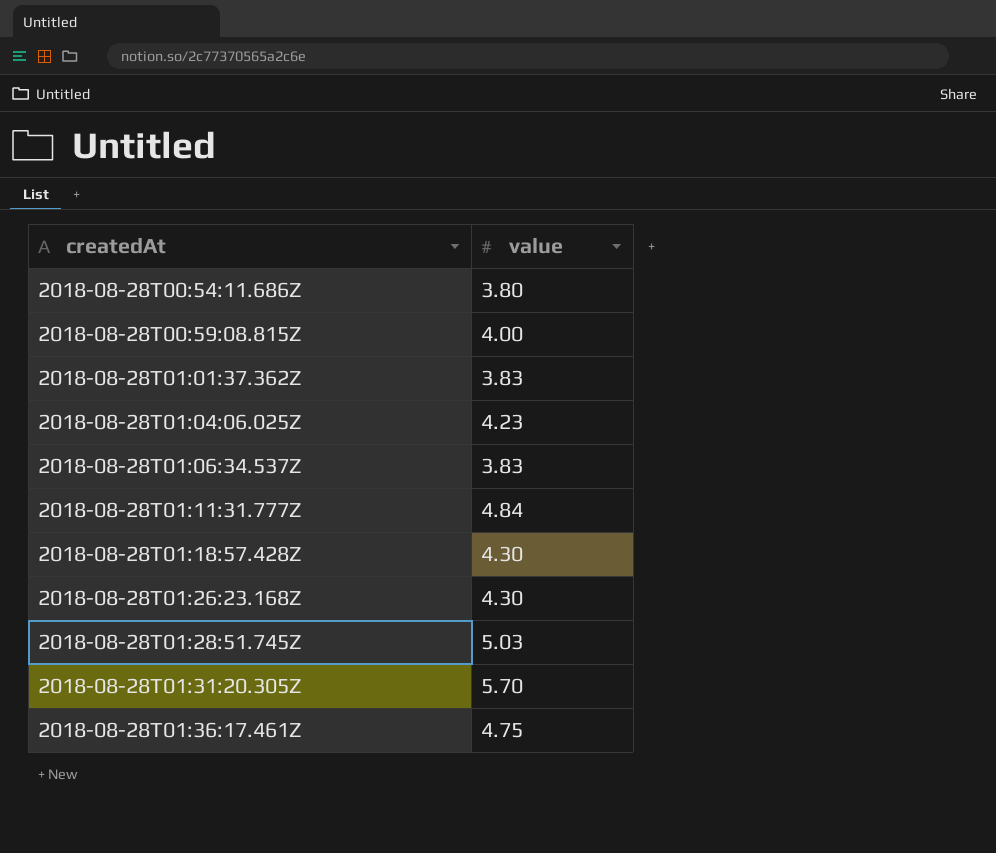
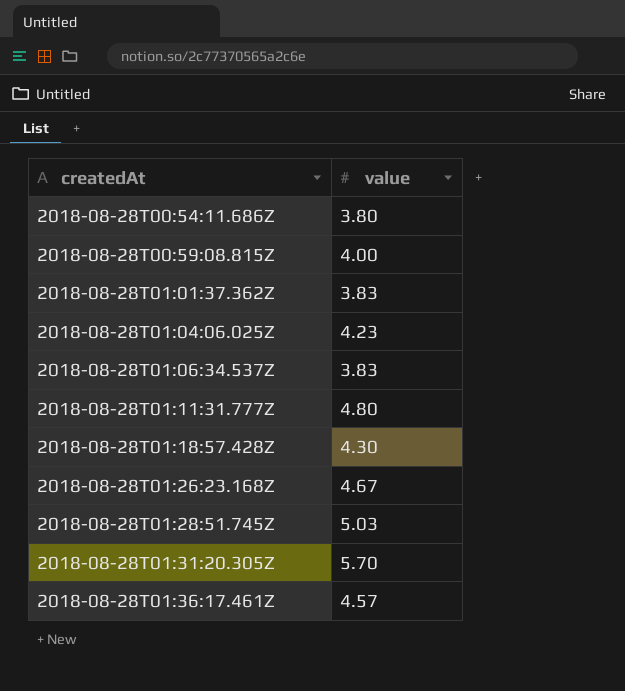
2018-08-28T01:11:31.777Z | value: 4.84 -> 4.80
2018-08-28T01:26:23.168Z | value: 4.30 -> 4.67
2018-08-28T01:36:17.461Z | value: 4.75 -> 4.57

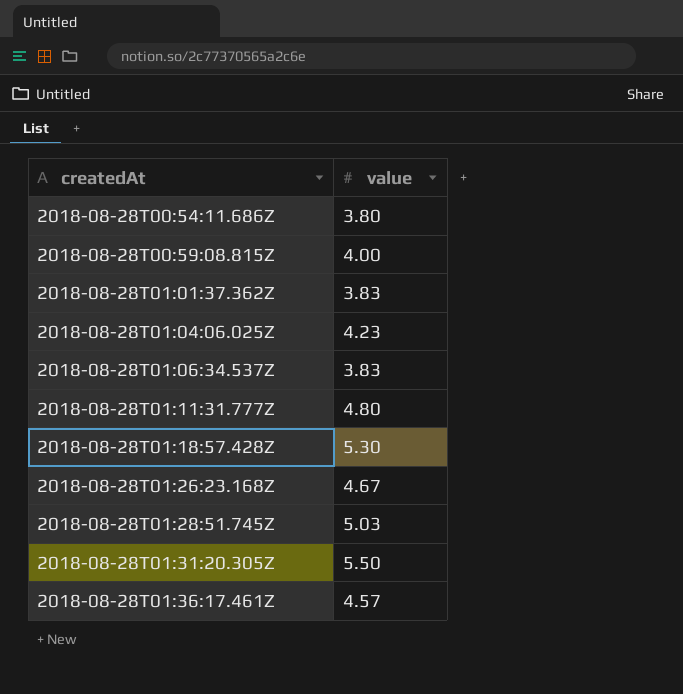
2018-08-28T01:18:57.428Z | value: 4.30 -> 5.30
2018-08-28T01:31:20.305Z | value: 5.70 -> 5.50

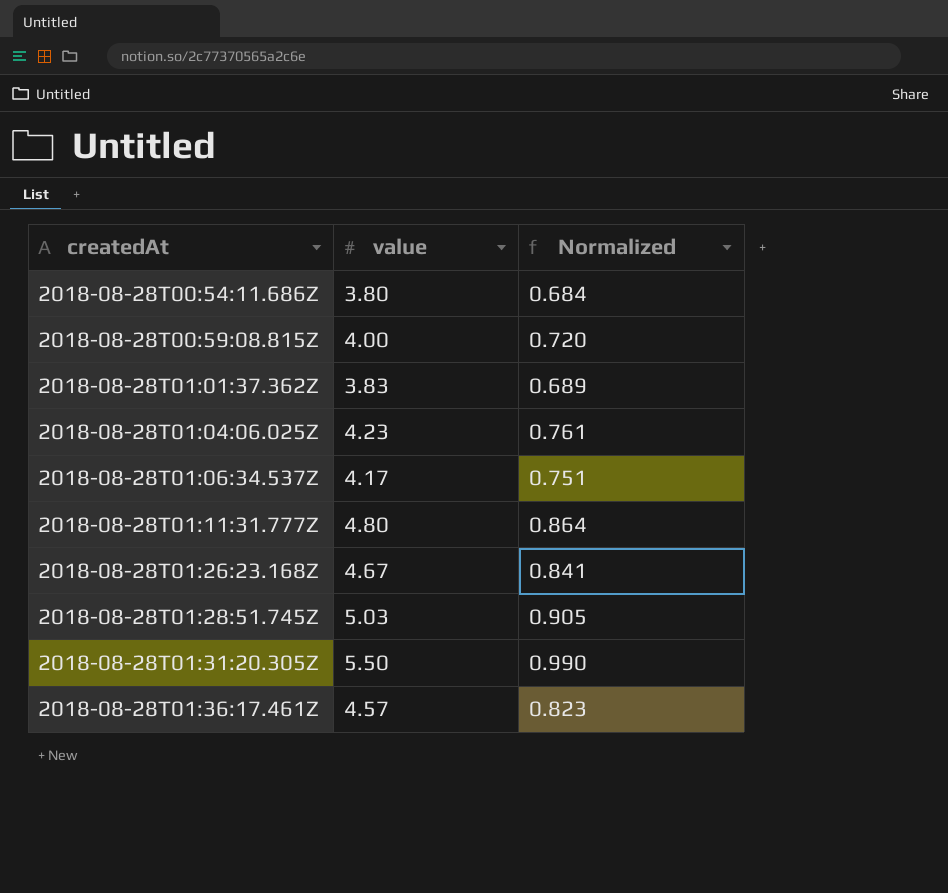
column Normalized | formula: none -> [value] * 0.18
row 2018-08-28T01:18:57.428Z: 5.30 -> none
2018-08-28T01:06:34.537Z | value: 3.83 -> 4.17

